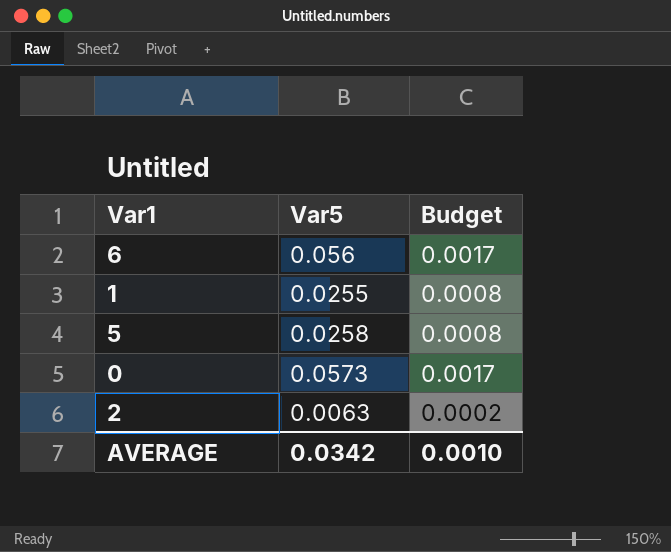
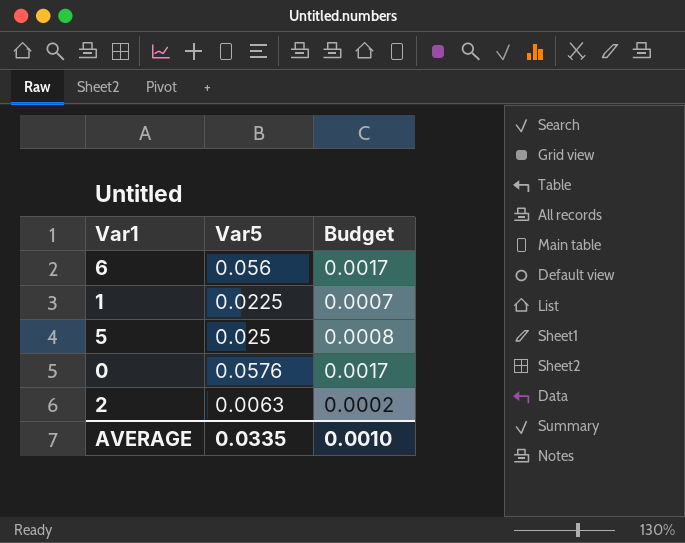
1 | Var5: 0.0255 -> 0.0225
1 | Budget: 0.0008 -> 0.0007
5 | Var5: 0.0258 -> 0.025
0 | Var5: 0.0573 -> 0.0576
AVERAGE | Var5: 0.0342 -> 0.0335

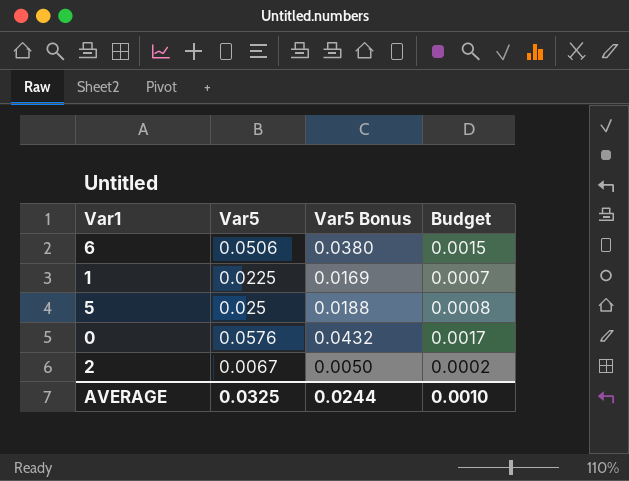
column Var5 Bonus | formula: none -> [Var5] * 0.75
6 | Var5: 0.056 -> 0.0506
6 | Budget: 0.0017 -> 0.0015
2 | Var5: 0.0063 -> 0.0067
AVERAGE | Var5: 0.0335 -> 0.0325

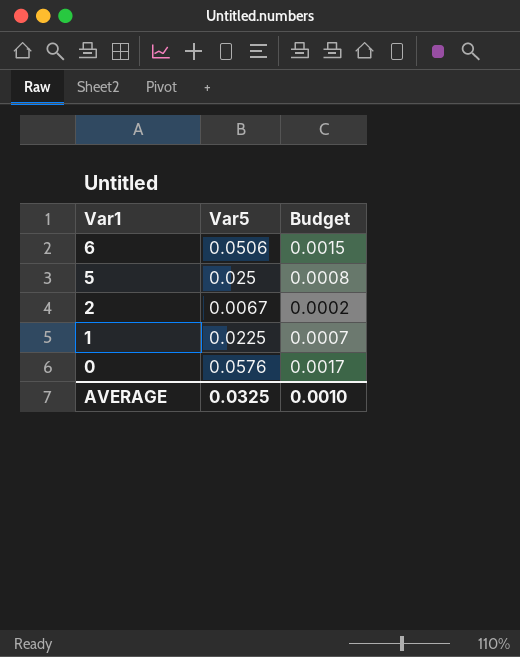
row order: none -> Var1 descending
column Var5 Bonus | formula: [Var5] * 0.75 -> none

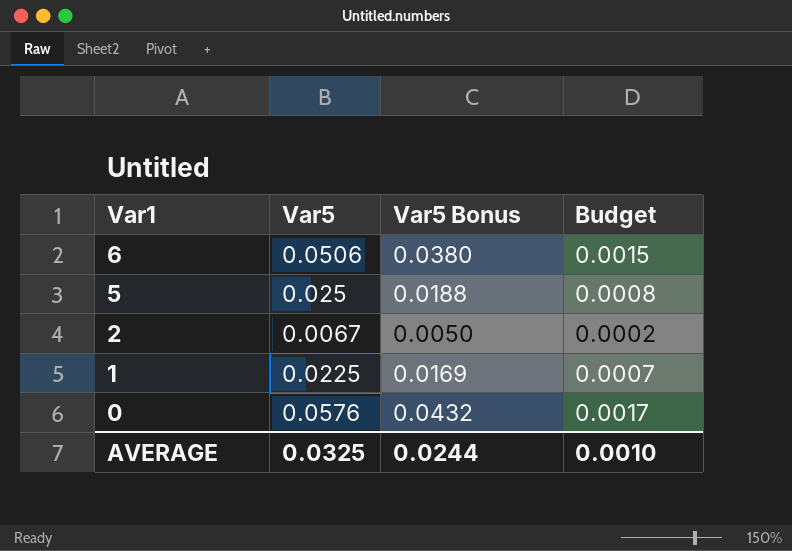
column Var5 Bonus | formula: none -> [Var5] * 0.75

